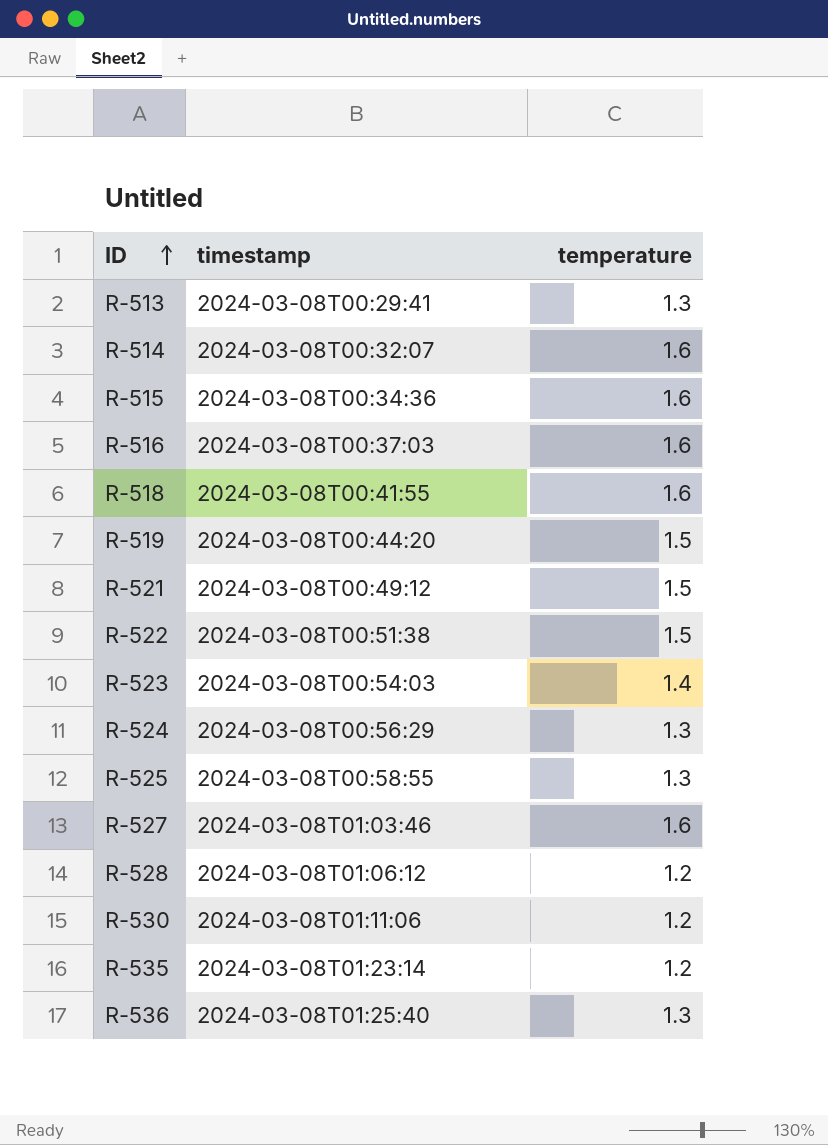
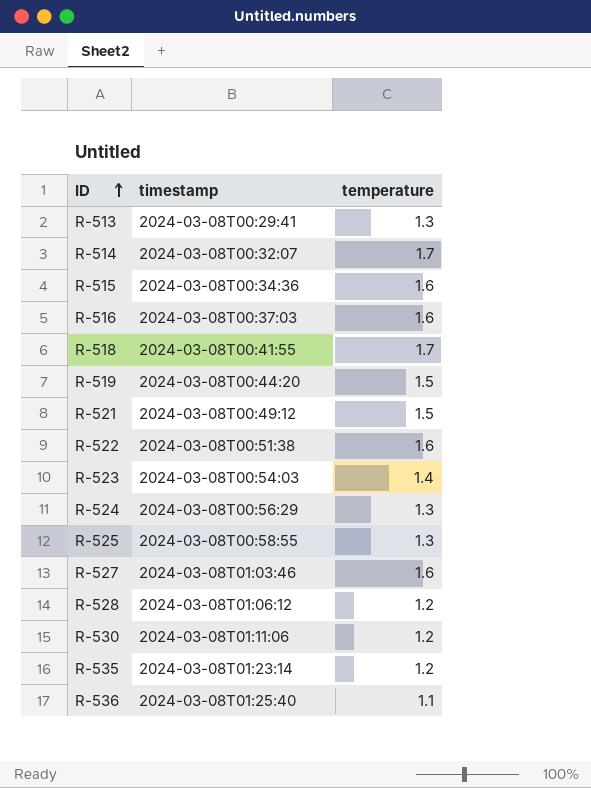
R-514 | temperature: 1.6 -> 1.7
R-518 | temperature: 1.6 -> 1.7
R-522 | temperature: 1.5 -> 1.6
R-536 | temperature: 1.3 -> 1.1

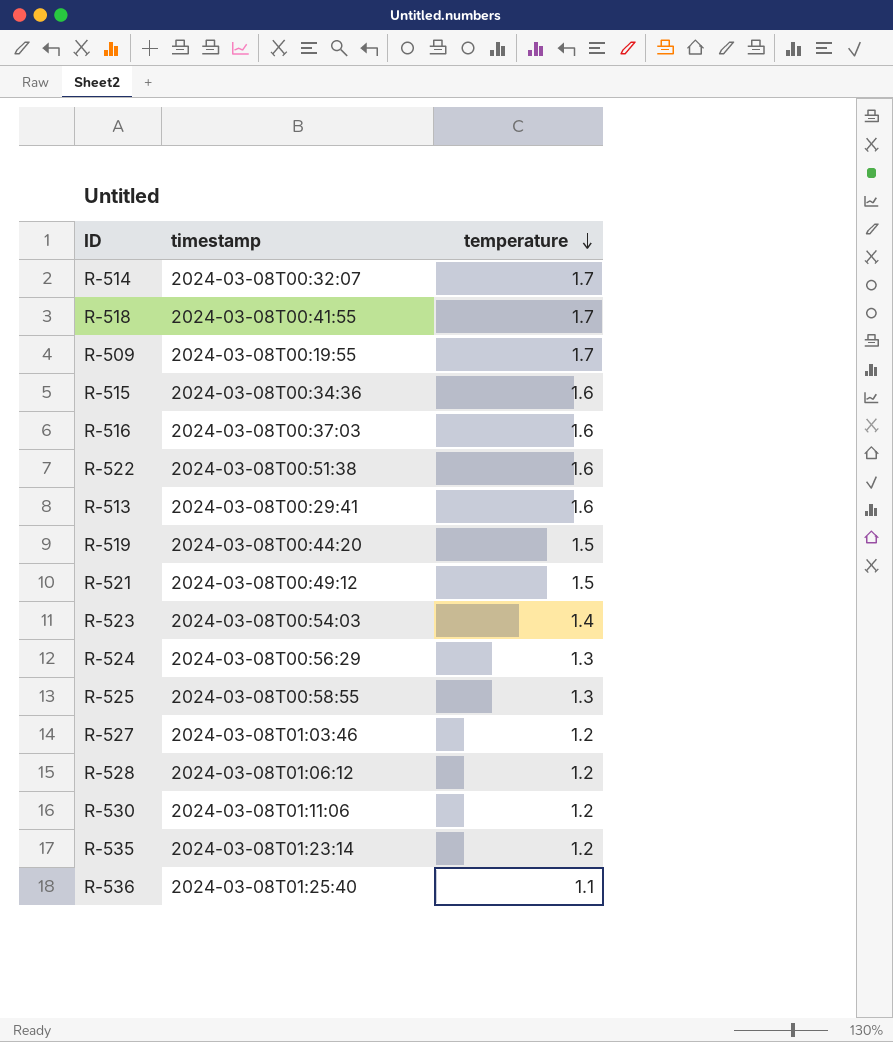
row order: ID ascending -> temperature descending
row R-509: none -> 2024-03-08T00:19:55 | 1.7
R-513 | temperature: 1.3 -> 1.6
R-527 | temperature: 1.6 -> 1.2

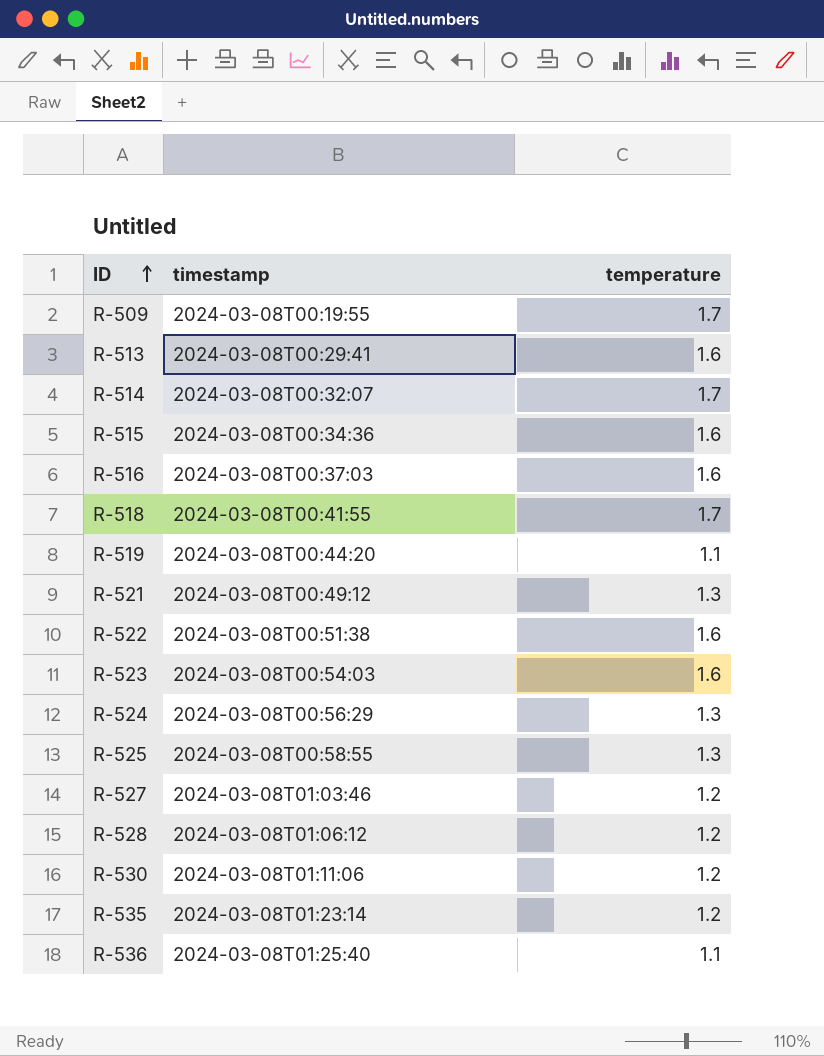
row order: temperature descending -> ID ascending
R-519 | temperature: 1.5 -> 1.1
R-521 | temperature: 1.5 -> 1.3
R-523 | temperature: 1.4 -> 1.6

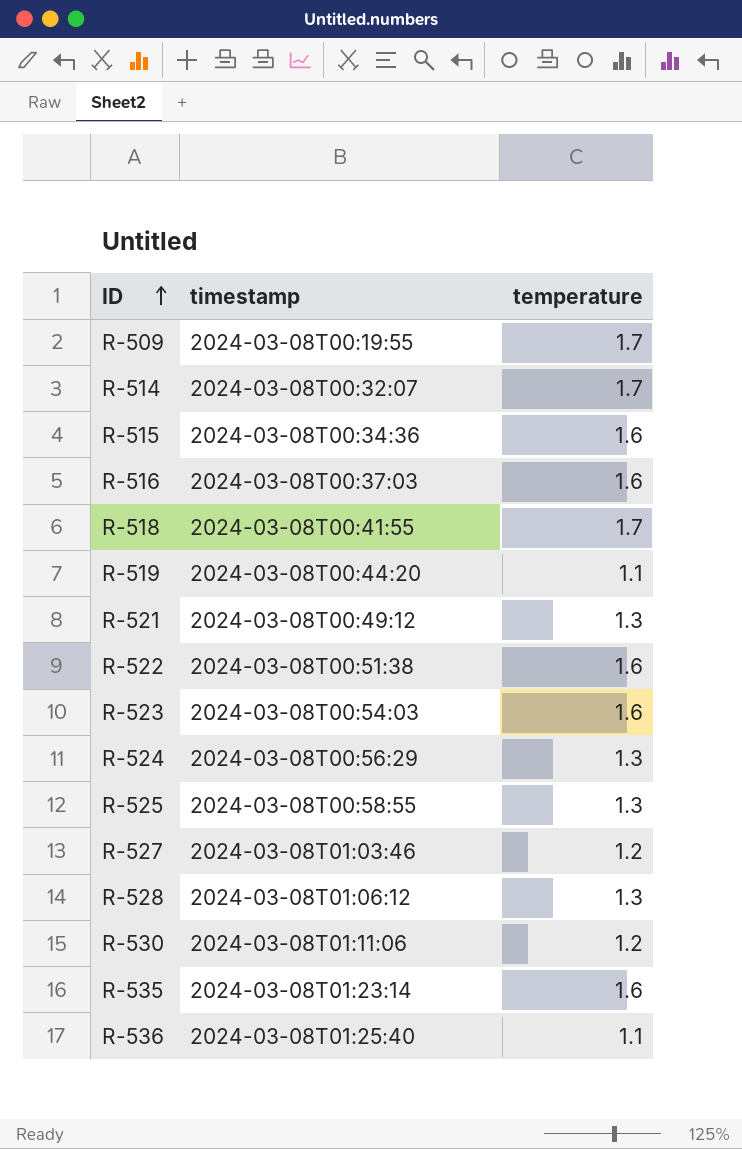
row R-513: 2024-03-08T00:29:41 | 1.6 -> none
R-528 | temperature: 1.2 -> 1.3
R-535 | temperature: 1.2 -> 1.6

